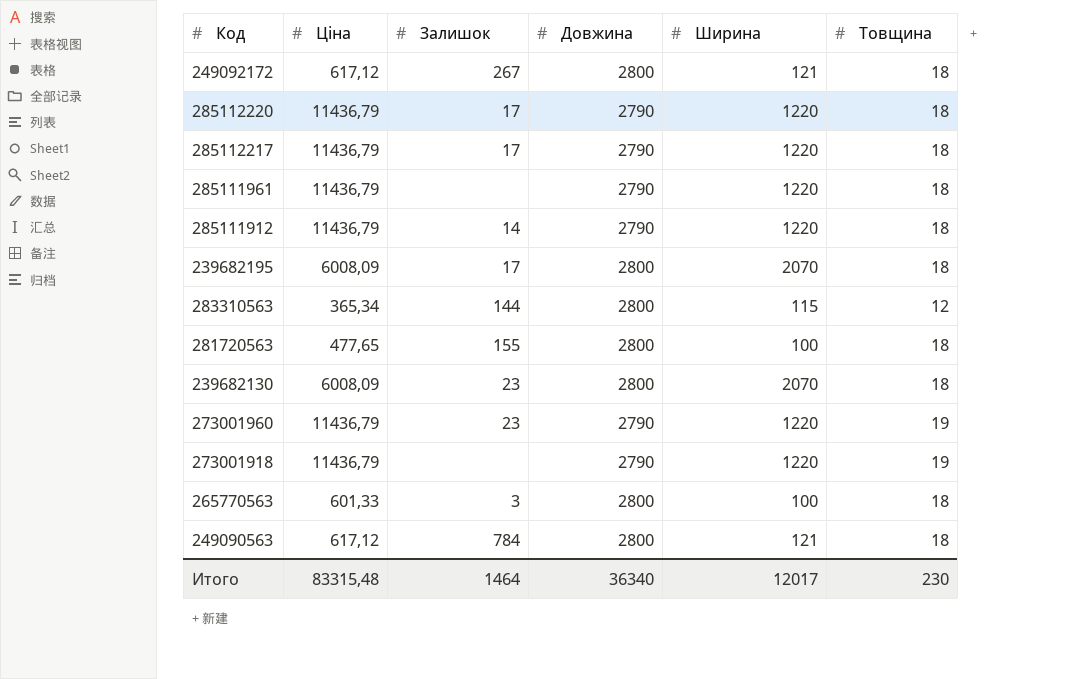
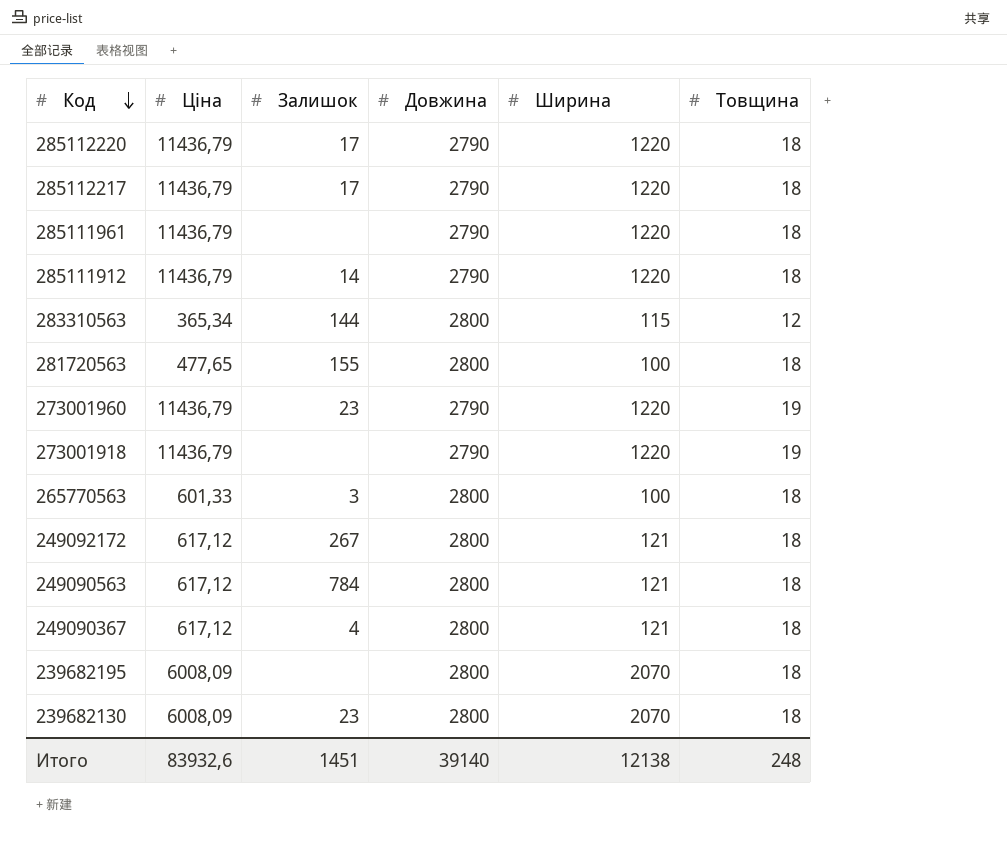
row order: none -> Код descending
row 249090367: none -> 617,12 | 4 | 2800 | 121 | 18
239682195 | Залишок: 17 -> none
Итого | Ціна: 83315,48 -> 83932,6
Итого | Залишок: 1464 -> 1451
Итого | Довжина: 36340 -> 39140
Итого | Ширина: 12017 -> 12138
Итого | Товщина: 230 -> 248

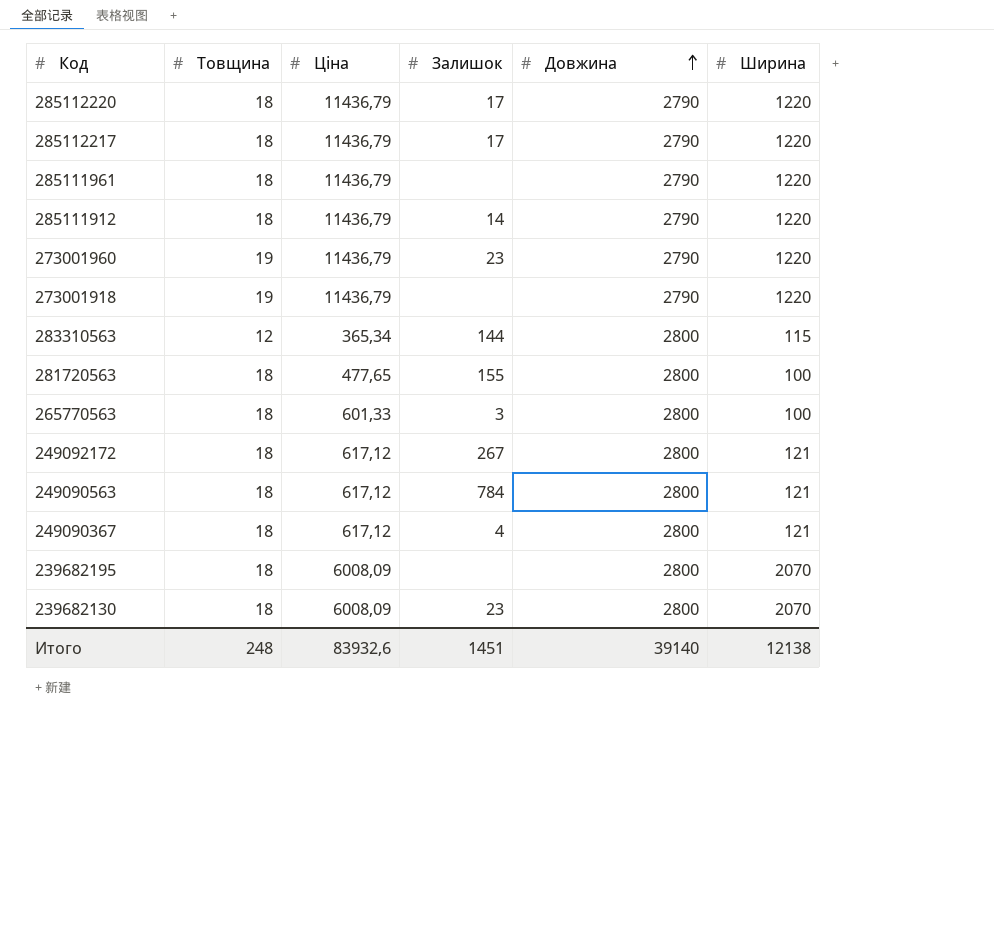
row order: Код descending -> Довжина ascending
column Товщина | position: 6 -> 2

